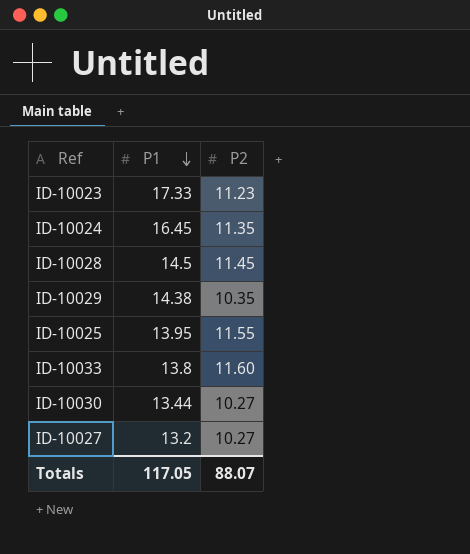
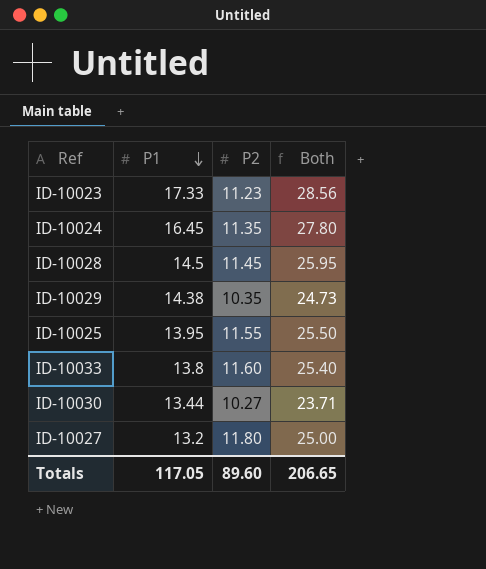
column Both | formula: none -> [P1] + [P2]
ID-10027 | P2: 10.27 -> 11.80
Totals | P2: 88.07 -> 89.60

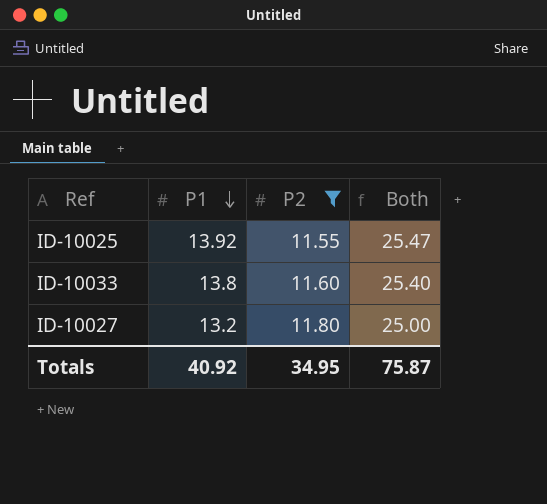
filter: none -> P2 >= 11.55
ID-10025 | P1: 13.95 -> 13.92
ID-10025 | Both: 25.50 -> 25.47
Totals | P1: 117.05 -> 40.92
Totals | P2: 89.60 -> 34.95
Totals | Both: 206.65 -> 75.87

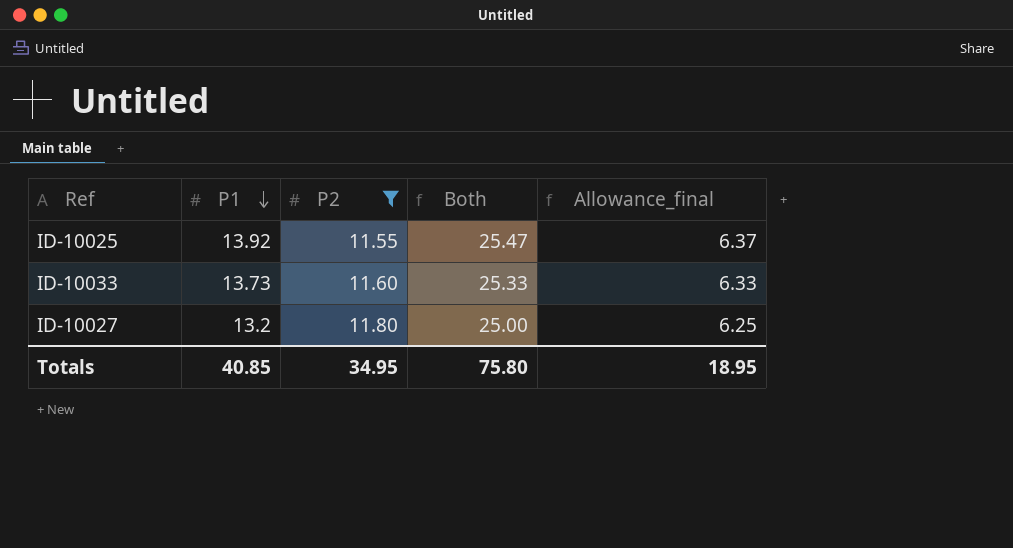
column Allowance_final | formula: none -> [Both] * 0.25
ID-10033 | P1: 13.8 -> 13.73
ID-10033 | Both: 25.40 -> 25.33
Totals | P1: 40.92 -> 40.85
Totals | Both: 75.87 -> 75.80

